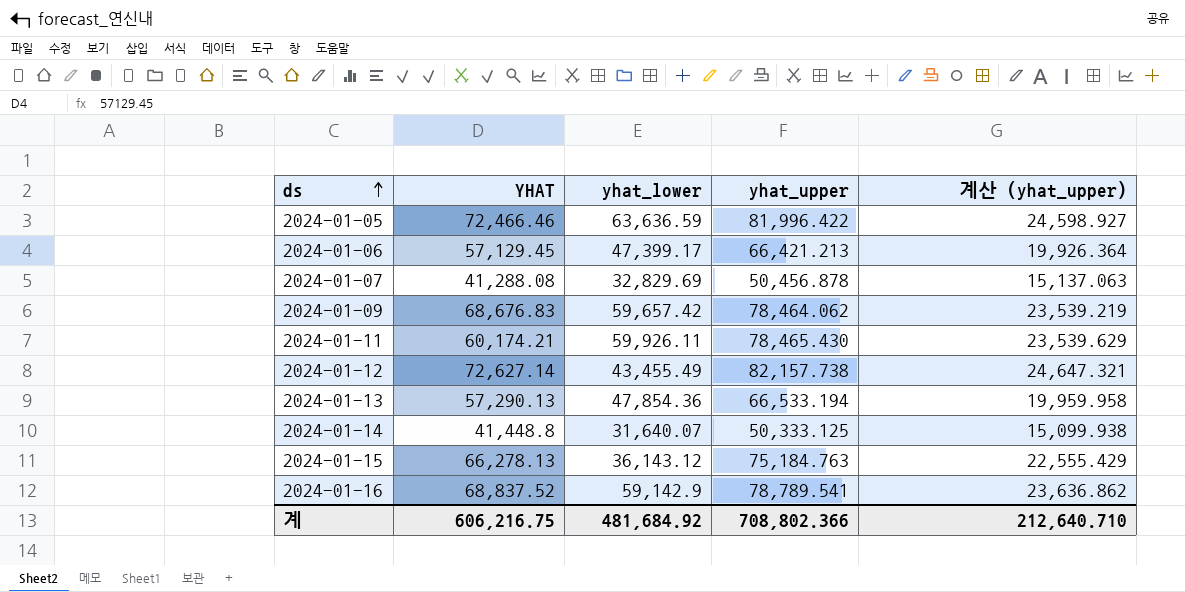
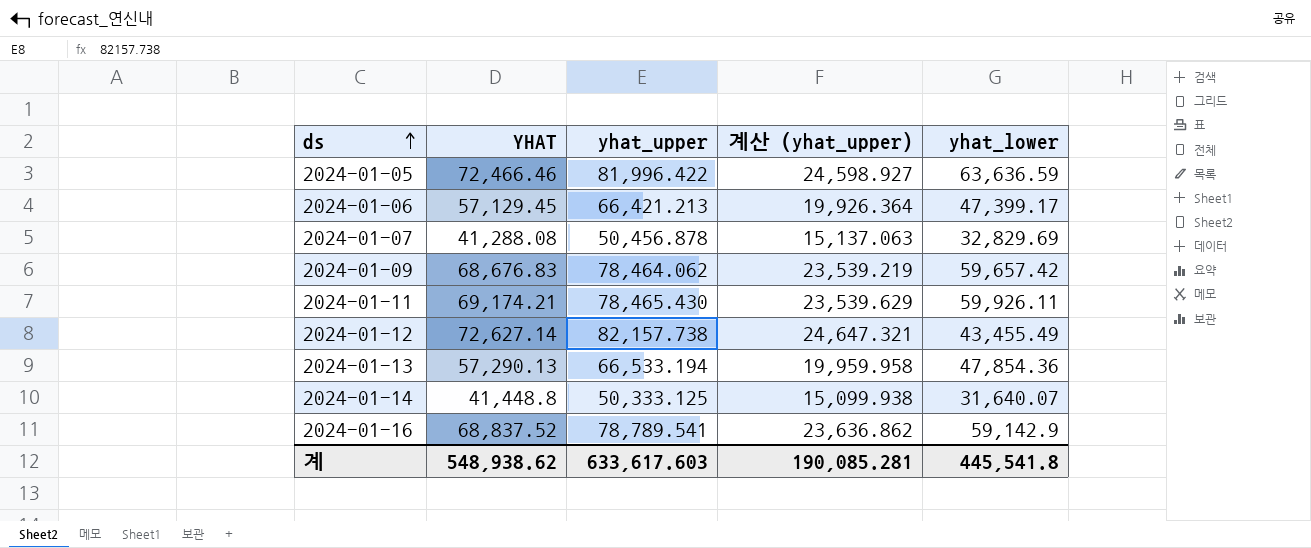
column yhat_lower | position: 3 -> 5
row 2024-01-15: 66,278.13 | 36,143.12 | 75,184.763 | 22,555.429 -> none
2024-01-11 | YHAT: 60,174.21 -> 69,174.21
계 | YHAT: 606,216.75 -> 548,938.62
계 | yhat_upper: 708,802.366 -> 633,617.603
계 | 계산 (yhat_upper): 212,640.710 -> 190,085.281
계 | yhat_lower: 481,684.92 -> 445,541.8

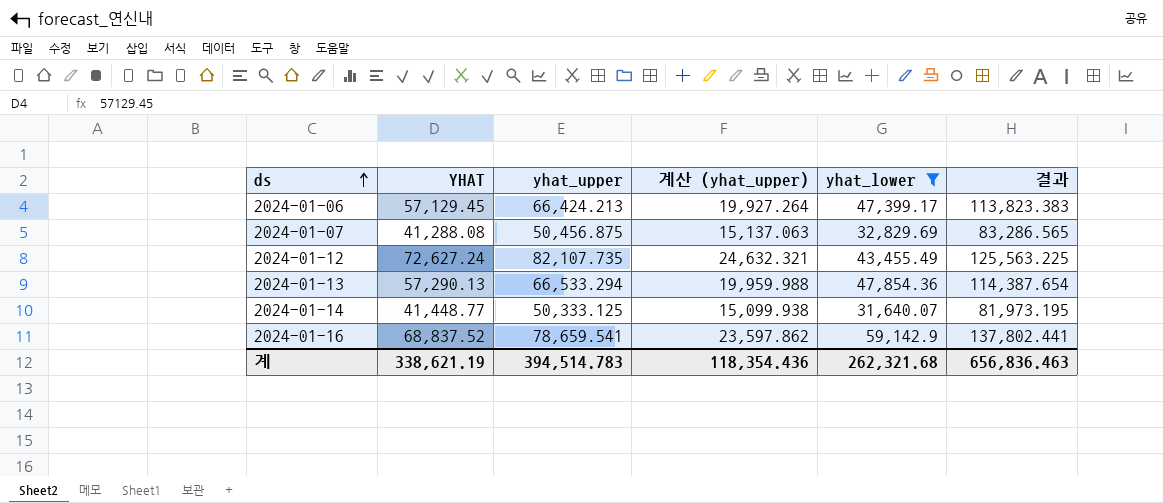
filter: none -> yhat_lower <= 59,142.9
column 결과 | formula: none -> [yhat_upper] + [yhat_lower]
2024-01-06 | yhat_upper: 66,421.213 -> 66,424.213
2024-01-06 | 계산 (yhat_upper): 19,926.364 -> 19,927.264
2024-01-07 | yhat_upper: 50,456.878 -> 50,456.875
2024-01-12 | YHAT: 72,627.14 -> 72,627.24
2024-01-12 | yhat_upper: 82,157.738 -> 82,107.735
2024-01-12 | 계산 (yhat_upper): 24,647.321 -> 24,632.321
2024-01-13 | yhat_upper: 66,533.194 -> 66,533.294
2024-01-13 | 계산 (yhat_upper): 19,959.958 -> 19,959.988
2024-01-14 | YHAT: 41,448.8 -> 41,448.77
2024-01-16 | yhat_upper: 78,789.541 -> 78,659.541
2024-01-16 | 계산 (yhat_upper): 23,636.862 -> 23,597.862
계 | YHAT: 548,938.62 -> 338,621.19
계 | yhat_upper: 633,617.603 -> 394,514.783
계 | 계산 (yhat_upper): 190,085.281 -> 118,354.436
계 | yhat_lower: 445,541.8 -> 262,321.68

